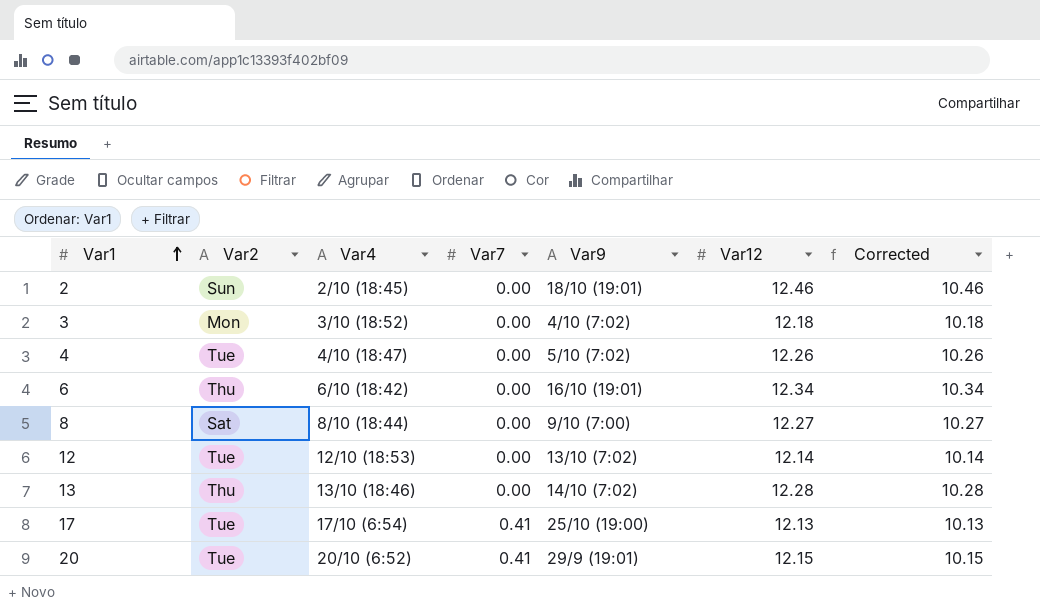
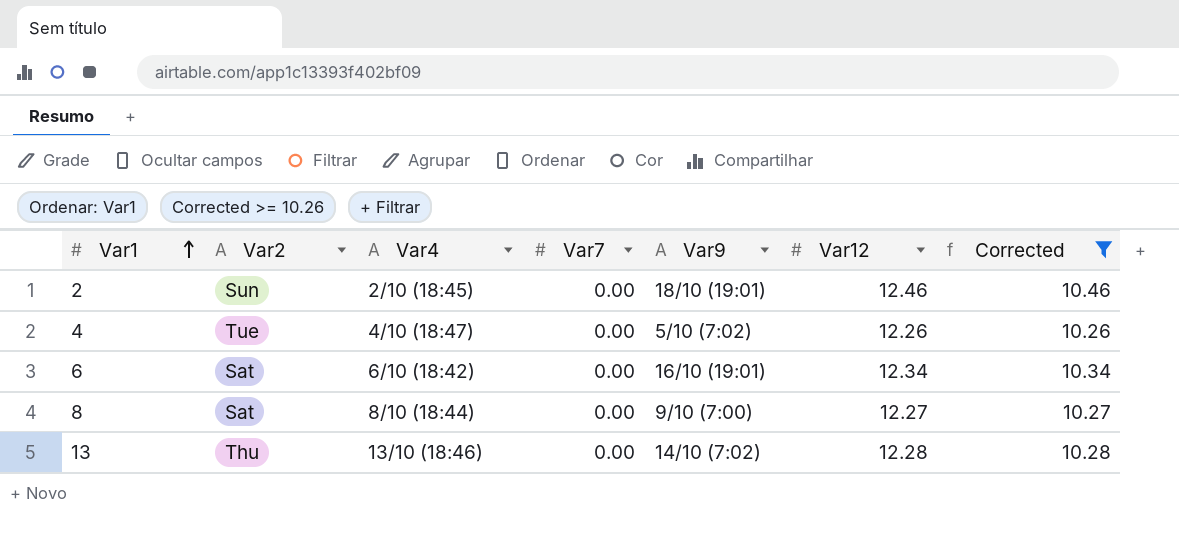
filter: none -> Corrected >= 10.26
6 | Var2: Thu -> Sat

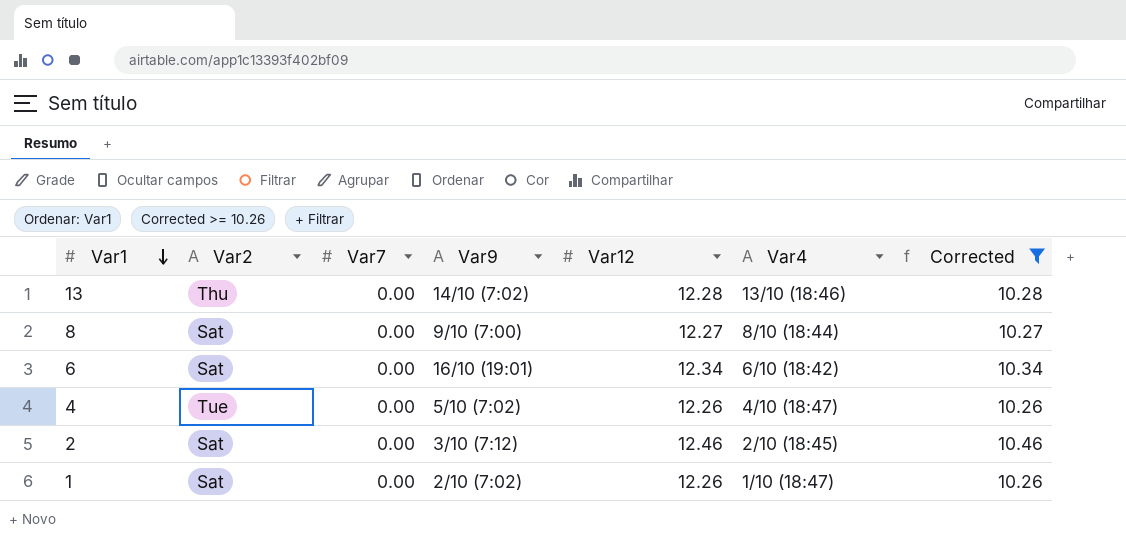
row order: Var1 ascending -> Var1 descending
column Var4 | position: 3 -> 6
2 | Var2: Sun -> Sat
2 | Var9: 18/10 (19:01) -> 3/10 (7:12)
row 1: none -> Sat | 0.00 | 2/10 (7:02) | 12.26 | 1/10 (18:47) | 10.26

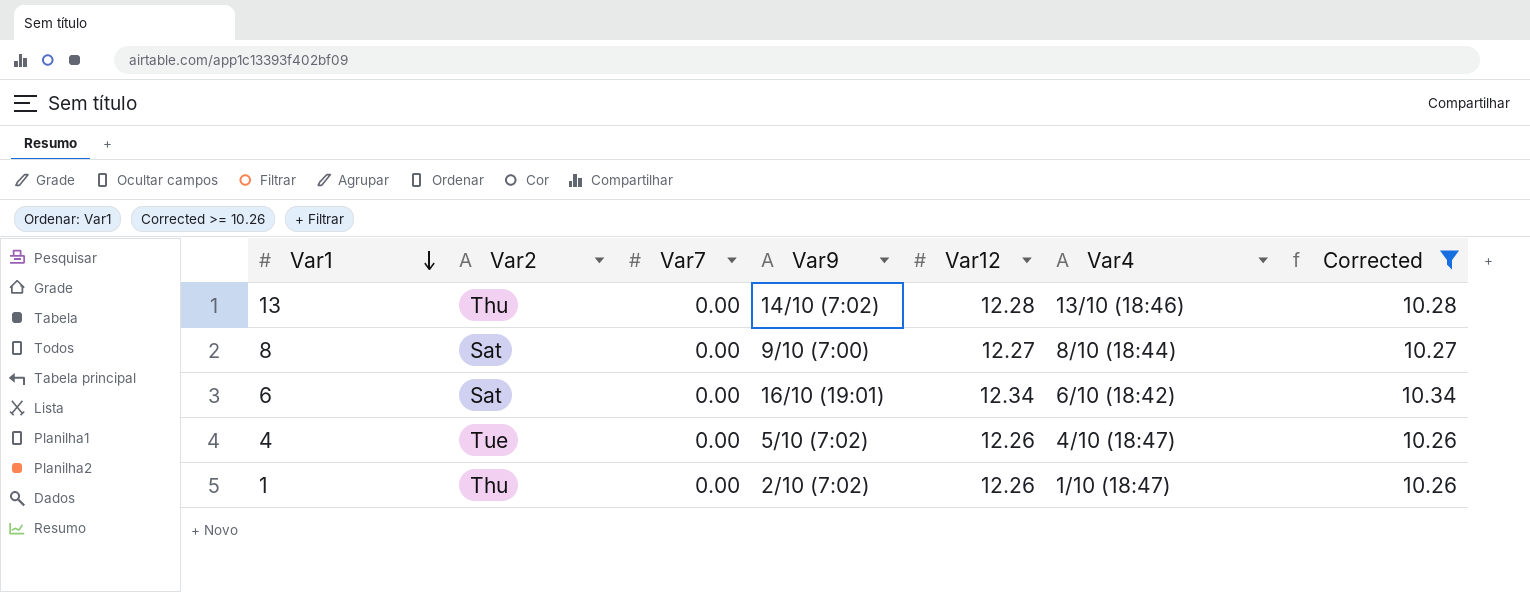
row 2: Sat | 0.00 | 3/10 (7:12) | 12.46 | 2/10 (18:45) | 10.46 -> none
1 | Var2: Sat -> Thu

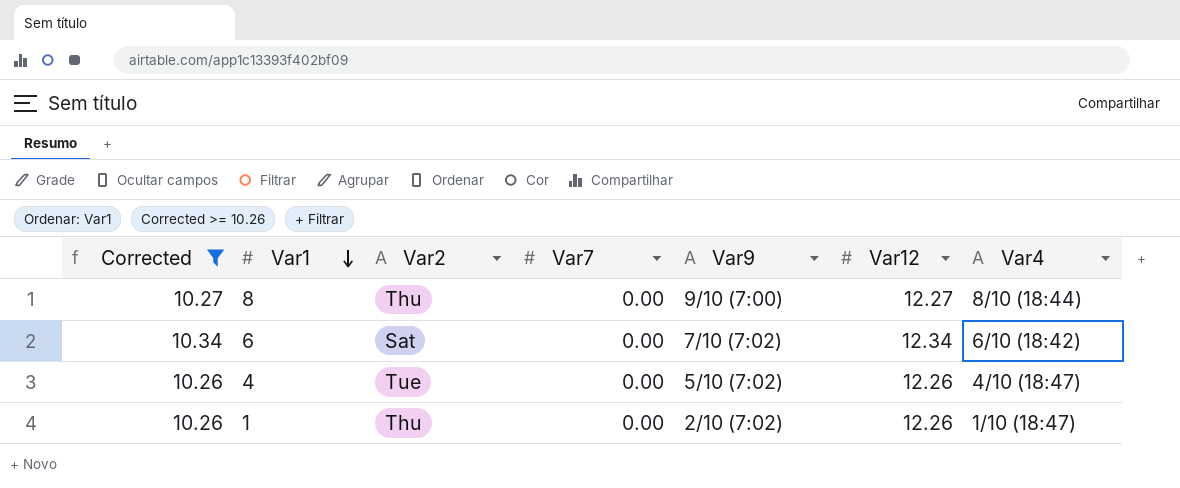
column Corrected | position: 7 -> 1
row 13: Thu | 0.00 | 14/10 (7:02) | 12.28 | 13/10 (18:46) | 10.28 -> none
8 | Var2: Sat -> Thu
6 | Var9: 16/10 (19:01) -> 7/10 (7:02)

